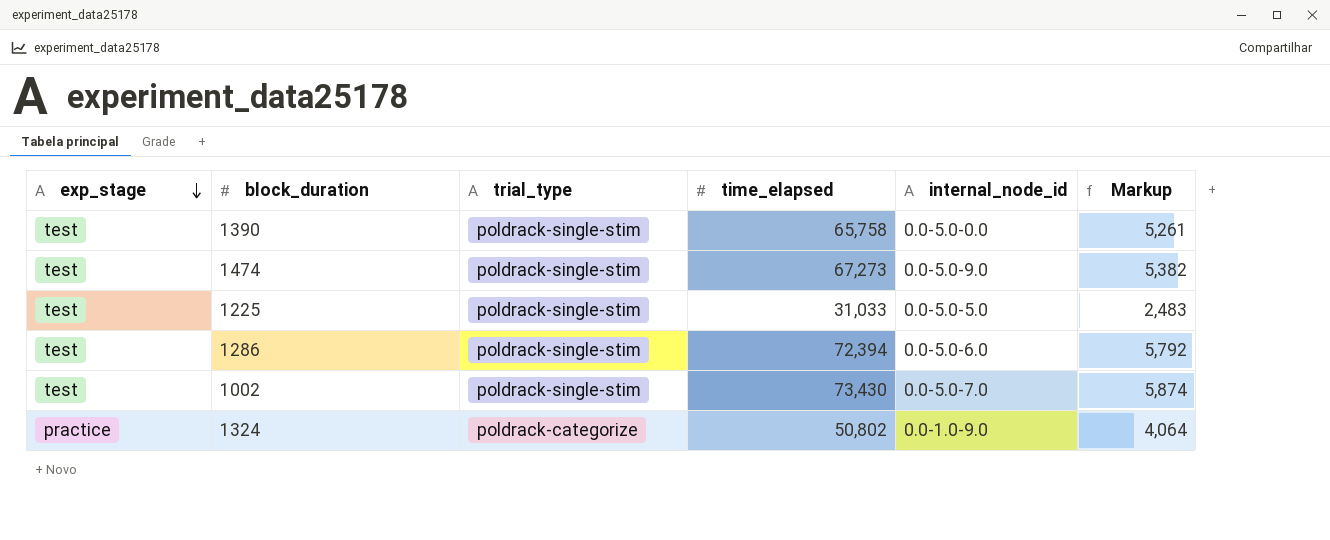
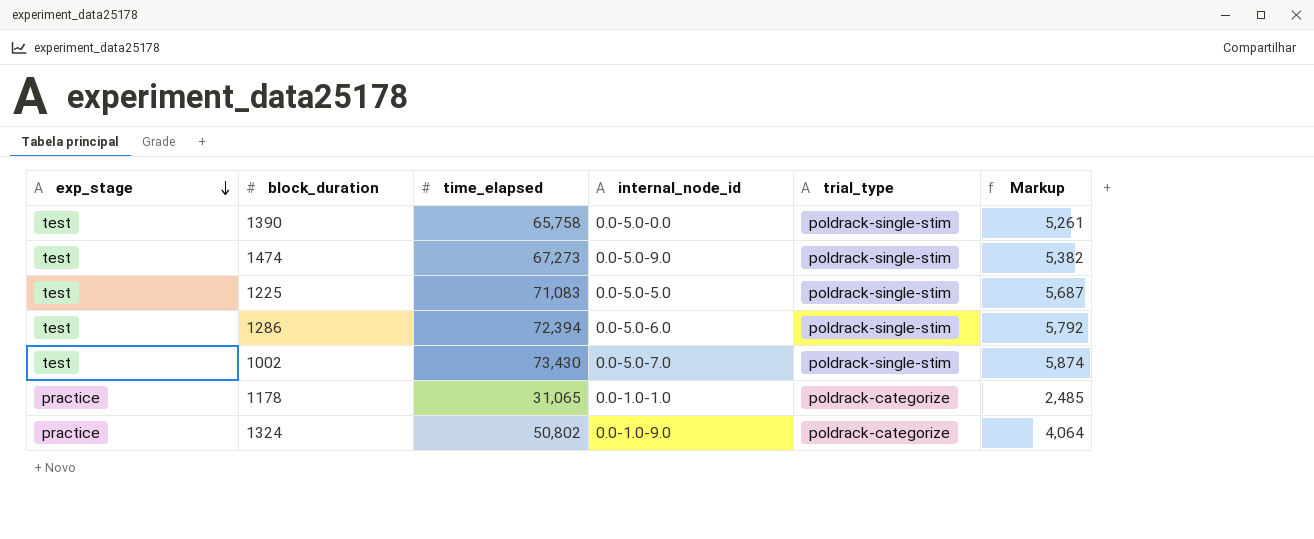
column trial_type | position: 3 -> 5
1225 | time_elapsed: 31,033 -> 71,083
1225 | Markup: 2,483 -> 5,687
row 1178: none -> practice | 31,065 | 0.0-1.0-1.0 | poldrack-categorize | 2,485

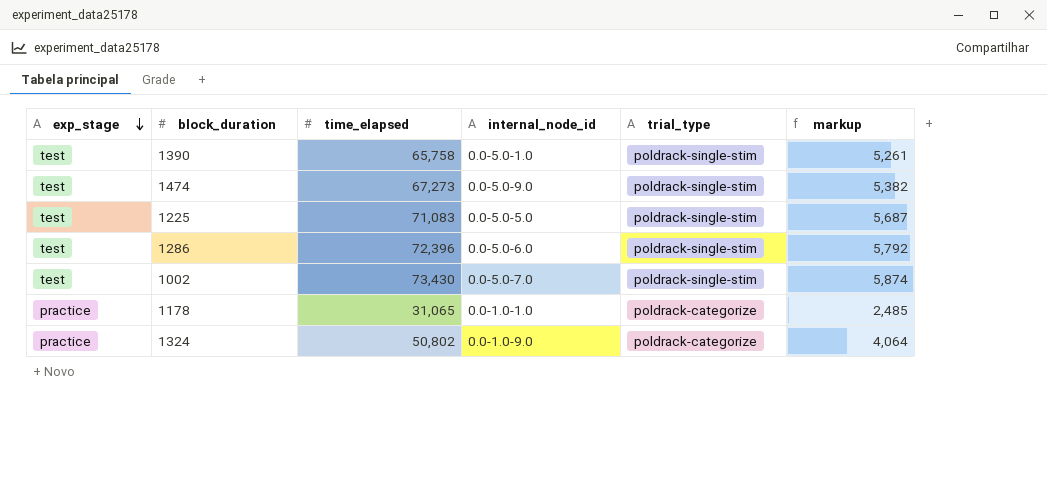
column name: Markup -> markup
1390 | internal_node_id: 0.0-5.0-0.0 -> 0.0-5.0-1.0
1286 | time_elapsed: 72,394 -> 72,396

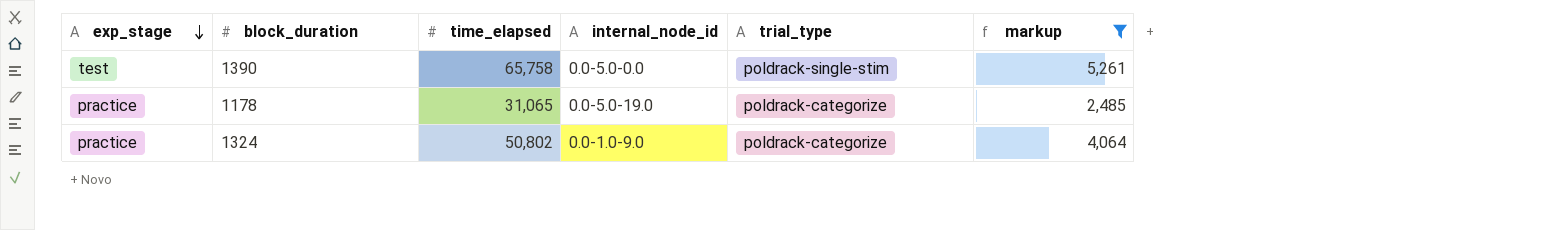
filter: none -> markup <= 5,261
1390 | internal_node_id: 0.0-5.0-1.0 -> 0.0-5.0-0.0
1178 | internal_node_id: 0.0-1.0-1.0 -> 0.0-5.0-19.0

